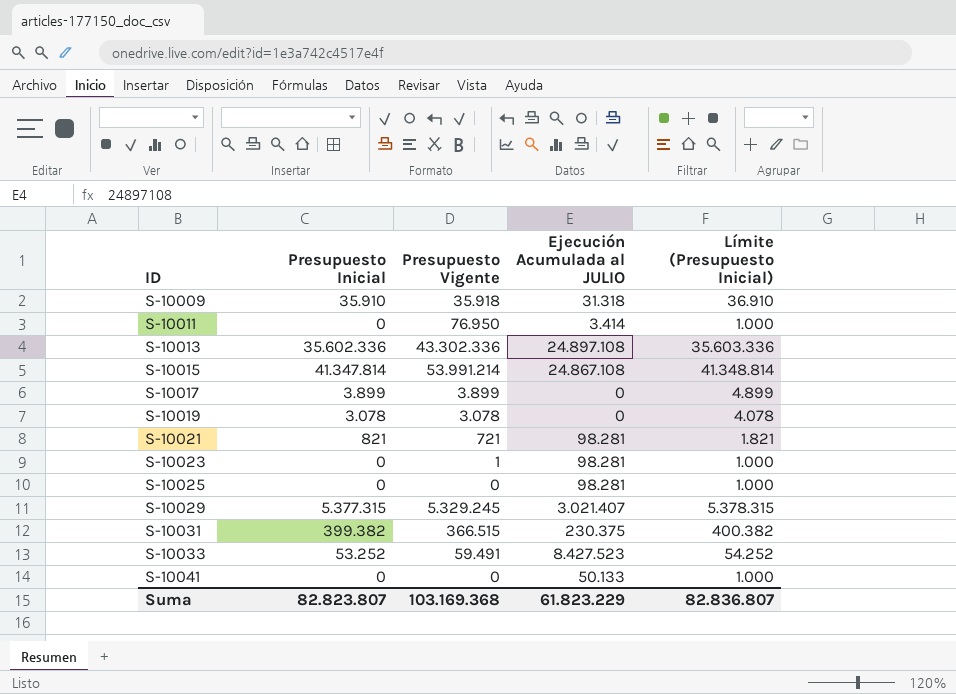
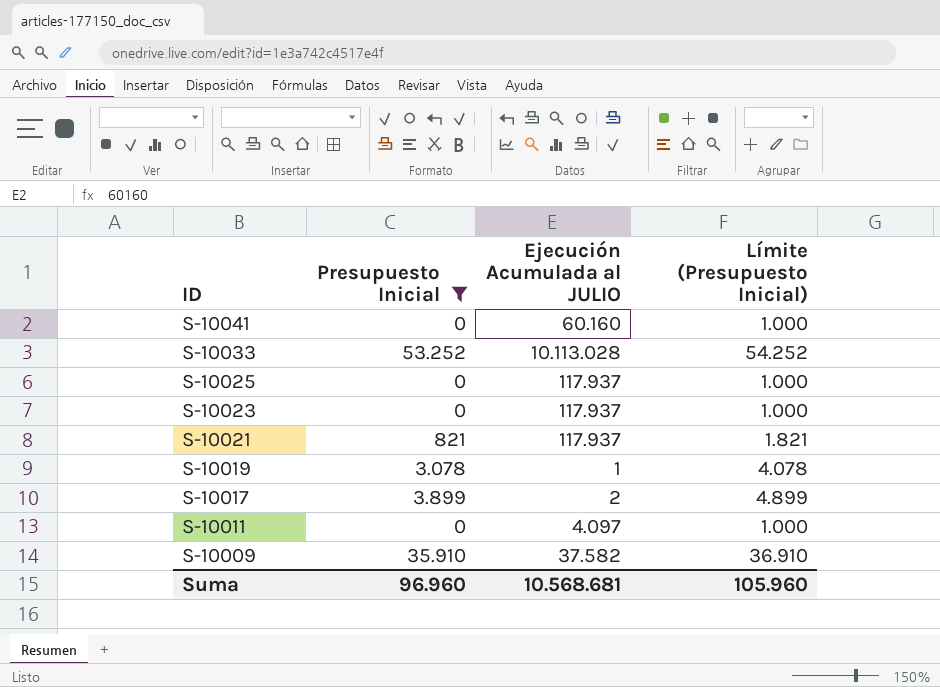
filter: none -> Presupuesto Inicial <= 53.252
row order: ID ascending -> ID descending
column Presupuesto Vigente | position: 3 -> none
S-10041 | Ejecución Acumulada al JULIO: 50.133 -> 60.160
S-10033 | Ejecución Acumulada al JULIO: 8.427.523 -> 10.113.028
S-10025 | Ejecución Acumulada al JULIO: 98.281 -> 117.937
S-10023 | Ejecución Acumulada al JULIO: 98.281 -> 117.937
S-10021 | Ejecución Acumulada al JULIO: 98.281 -> 117.937
S-10019 | Ejecución Acumulada al JULIO: 0 -> 1
S-10017 | Ejecución Acumulada al JULIO: 0 -> 2
S-10011 | Ejecución Acumulada al JULIO: 3.414 -> 4.097
S-10009 | Ejecución Acumulada al JULIO: 31.318 -> 37.582
Suma | Presupuesto Inicial: 82.823.807 -> 96.960
Suma | Ejecución Acumulada al JULIO: 61.823.229 -> 10.568.681
Suma | Límite (Presupuesto Inicial): 82.836.807 -> 105.960

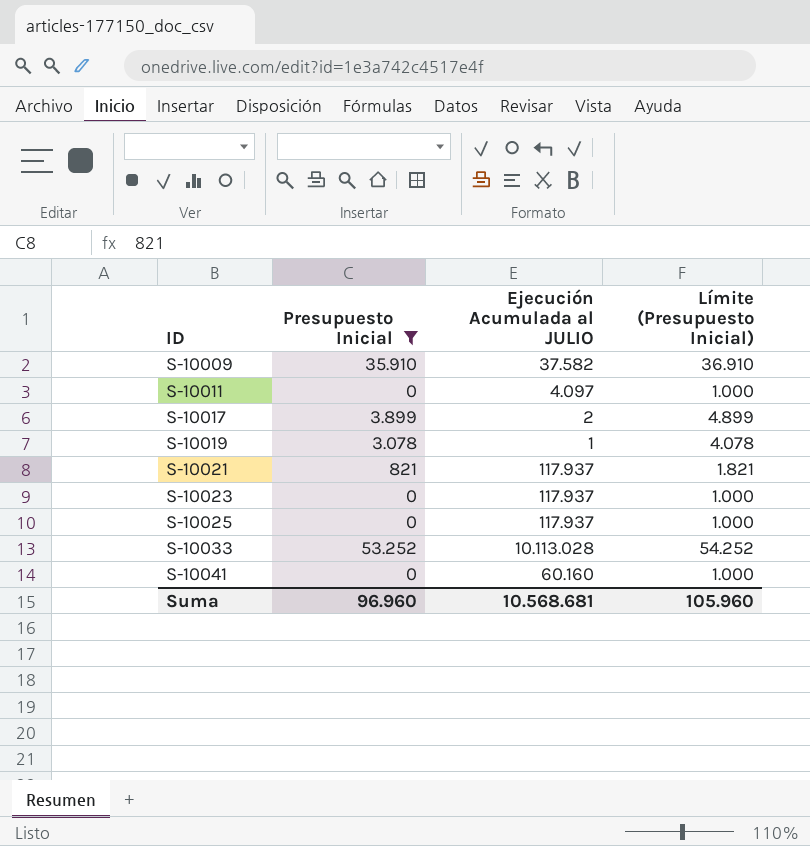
row order: ID descending -> ID ascending

